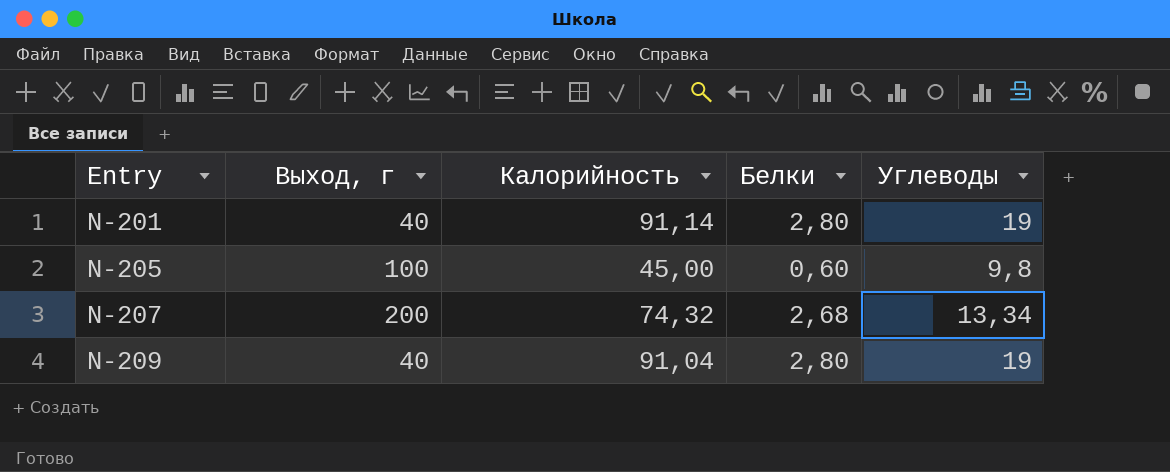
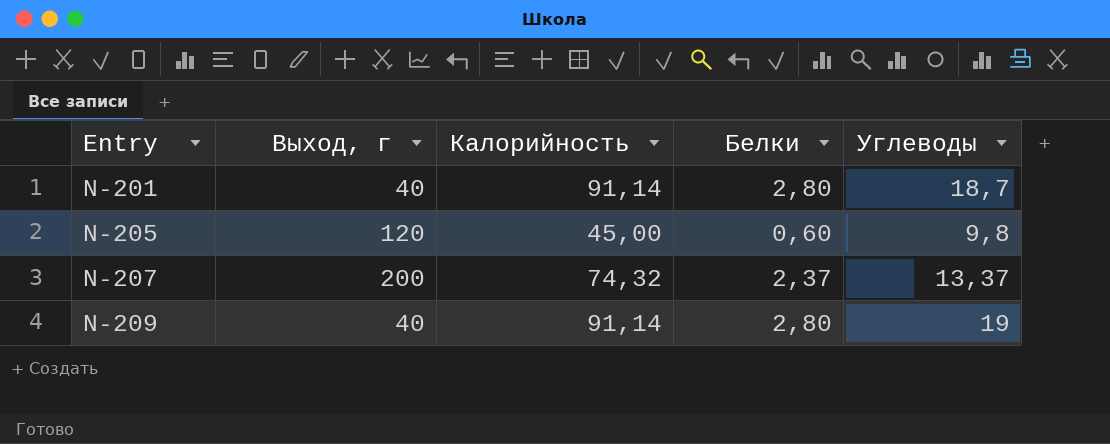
N-201 | Углеводы: 19 -> 18,7
N-205 | Выход, г: 100 -> 120
N-207 | Белки: 2,68 -> 2,37
N-207 | Углеводы: 13,34 -> 13,37
N-209 | Калорийность: 91,04 -> 91,14

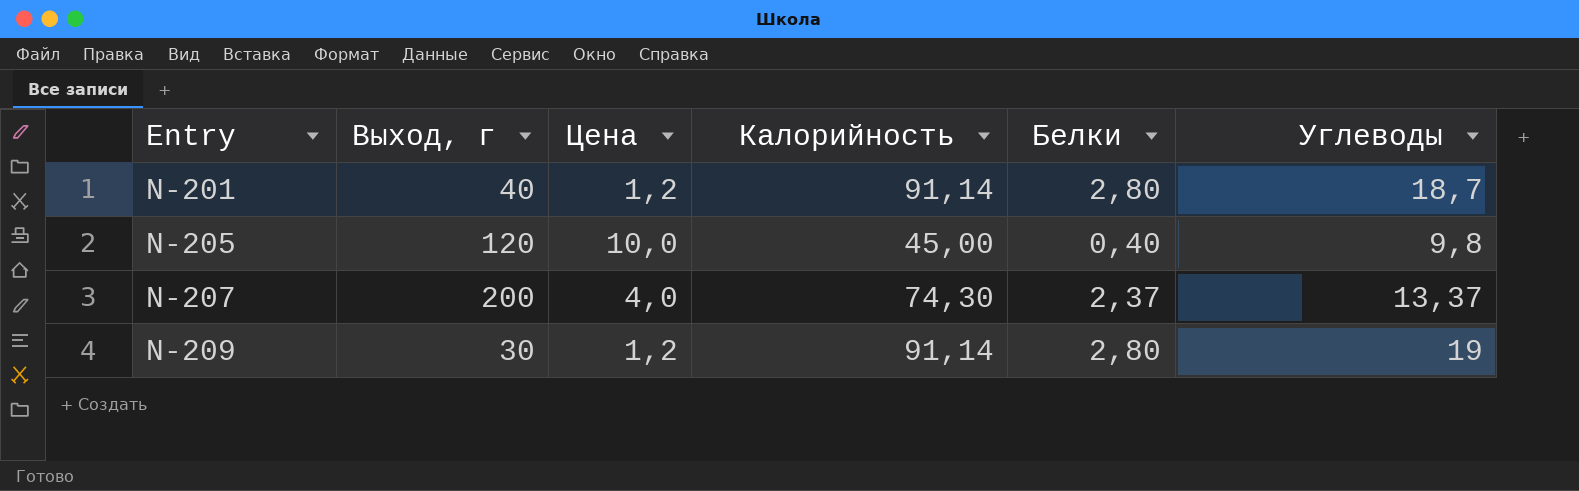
column Цена | position: none -> 3
N-205 | Белки: 0,60 -> 0,40
N-207 | Калорийность: 74,32 -> 74,30
N-209 | Выход, г: 40 -> 30

